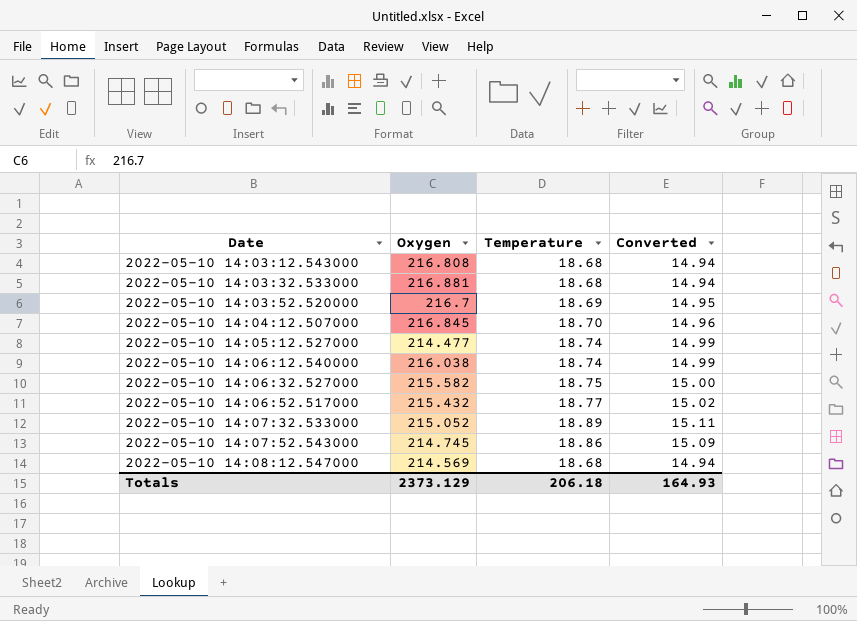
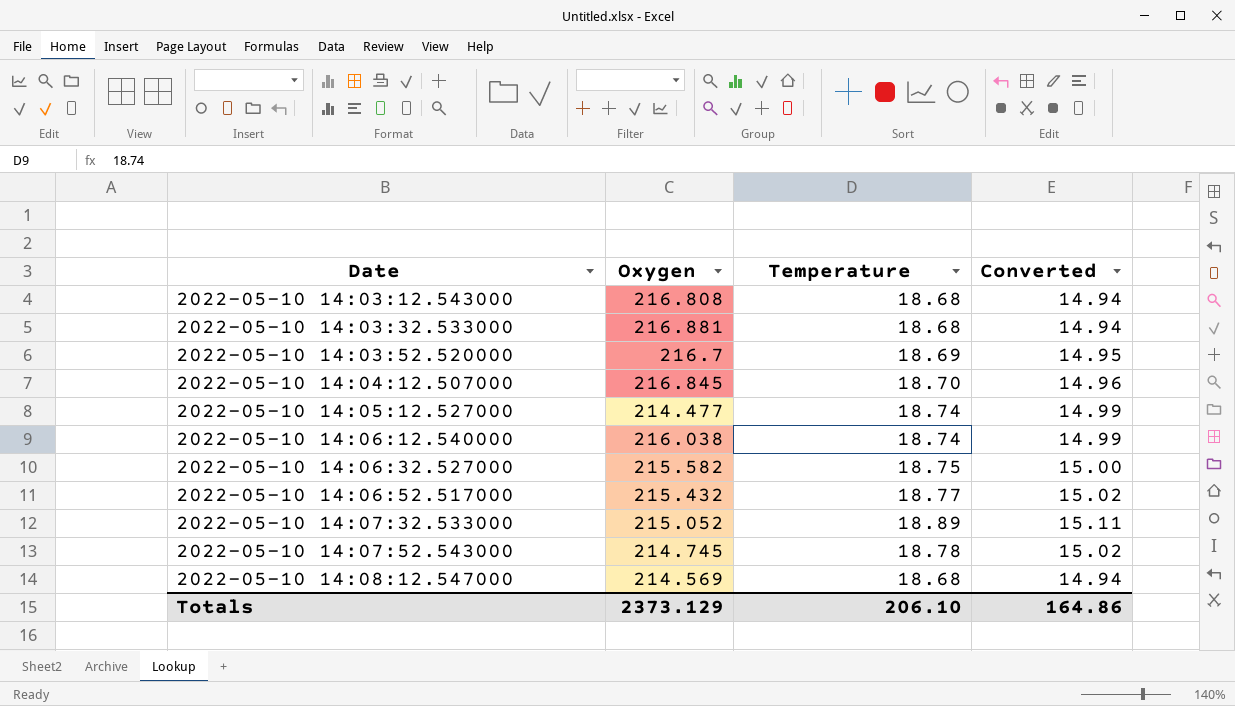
2022-05-10 14:07:52.543000 | Temperature: 18.86 -> 18.78
2022-05-10 14:07:52.543000 | Converted: 15.09 -> 15.02
Totals | Temperature: 206.18 -> 206.10
Totals | Converted: 164.93 -> 164.86

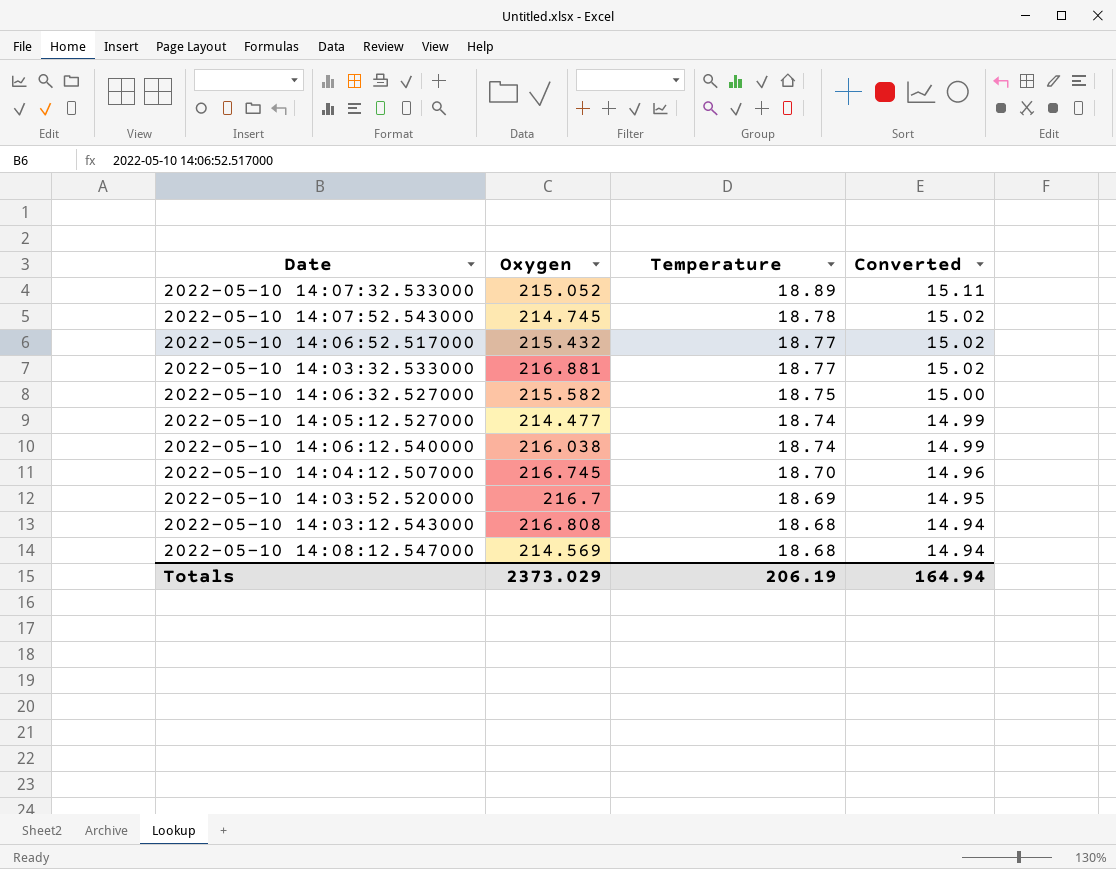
row order: Date ascending -> Temperature descending
2022-05-10 14:03:32.533000 | Temperature: 18.68 -> 18.77
2022-05-10 14:03:32.533000 | Converted: 14.94 -> 15.02
2022-05-10 14:04:12.507000 | Oxygen: 216.845 -> 216.745
Totals | Oxygen: 2373.129 -> 2373.029
Totals | Temperature: 206.10 -> 206.19
Totals | Converted: 164.86 -> 164.94

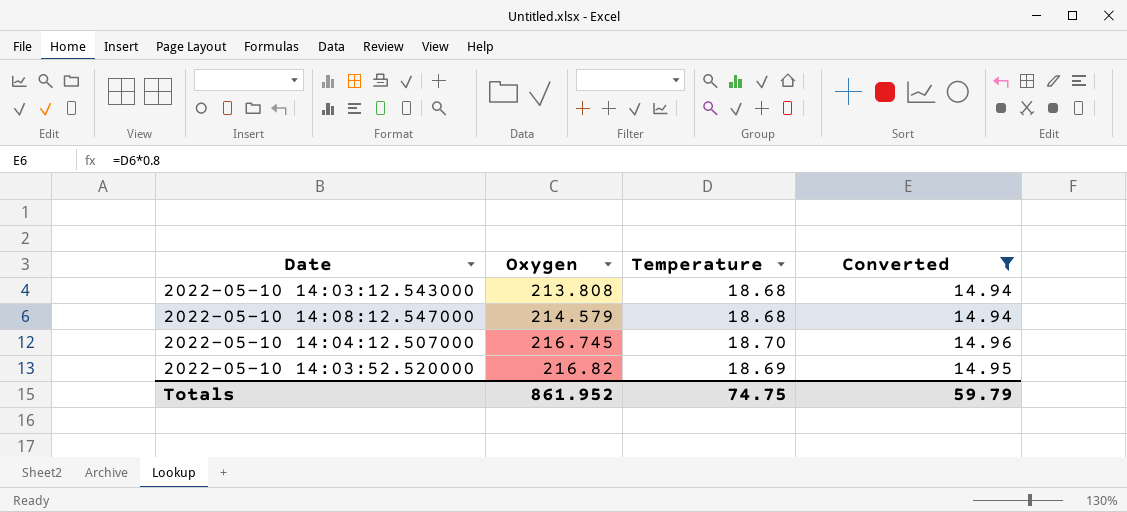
filter: none -> Converted <= 14.96
row order: Temperature descending -> Oxygen ascending
2022-05-10 14:03:12.543000 | Oxygen: 216.808 -> 213.808
2022-05-10 14:08:12.547000 | Oxygen: 214.569 -> 214.579
2022-05-10 14:03:52.520000 | Oxygen: 216.7 -> 216.82
Totals | Oxygen: 2373.029 -> 861.952
Totals | Temperature: 206.19 -> 74.75
Totals | Converted: 164.94 -> 59.79

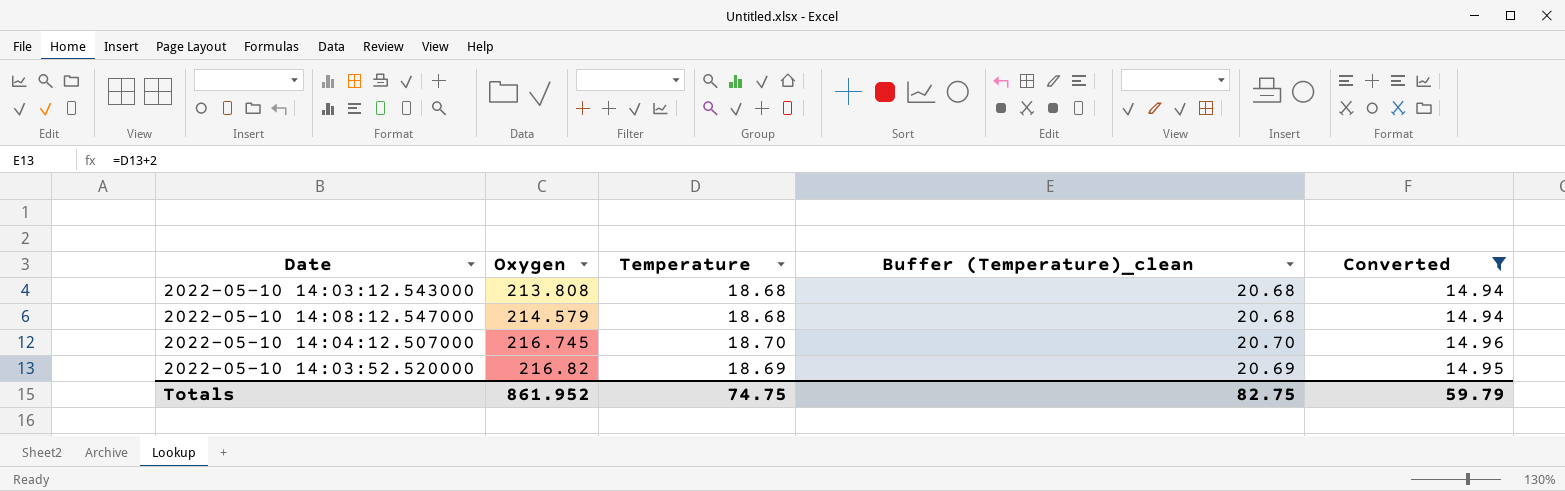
column Buffer (Temperature)_clean | formula: none -> [Temperature] + 2

